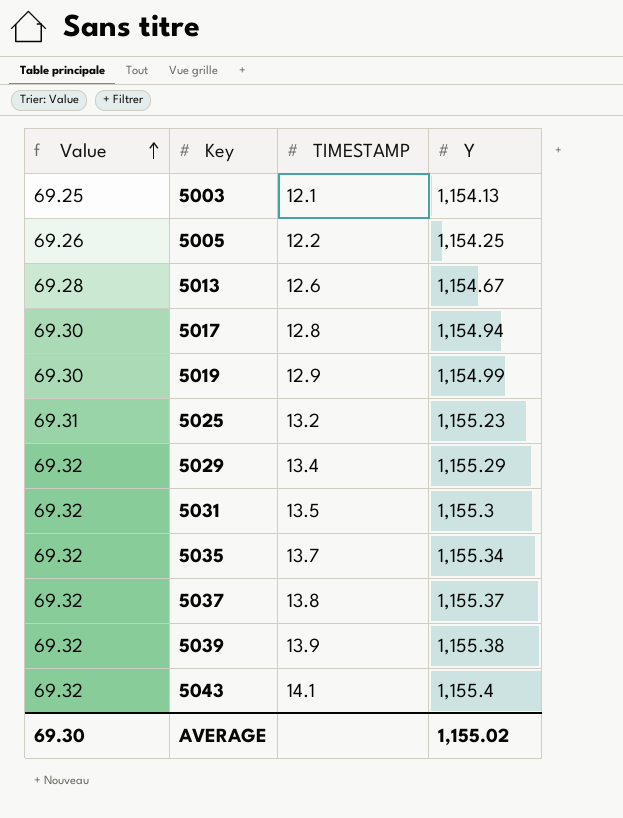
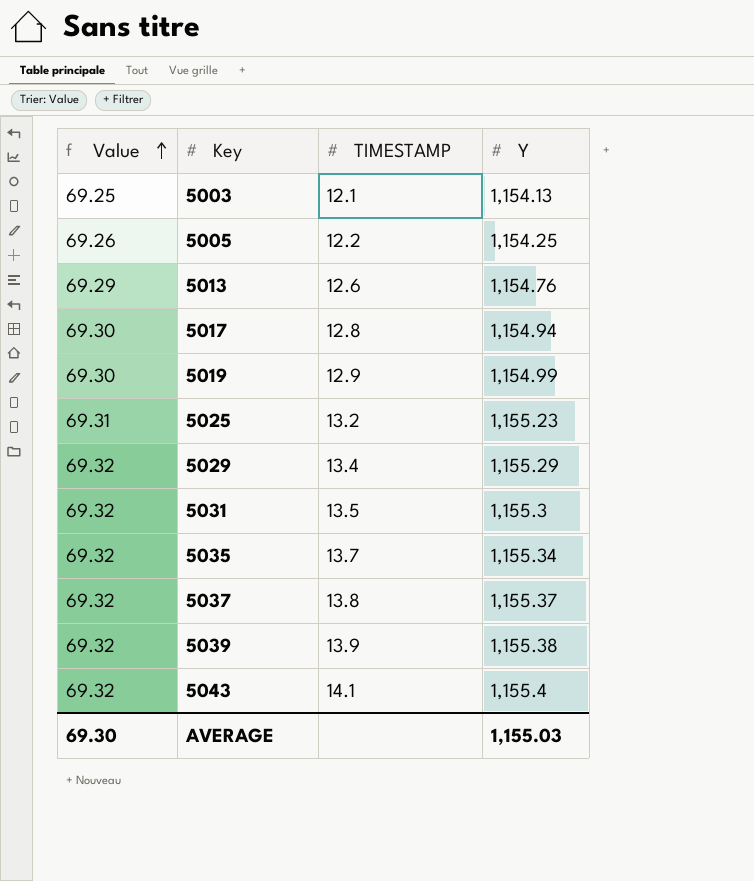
5013 | Value: 69.28 -> 69.29
5013 | Y: 1,154.67 -> 1,154.76
AVERAGE | Y: 1,155.02 -> 1,155.03

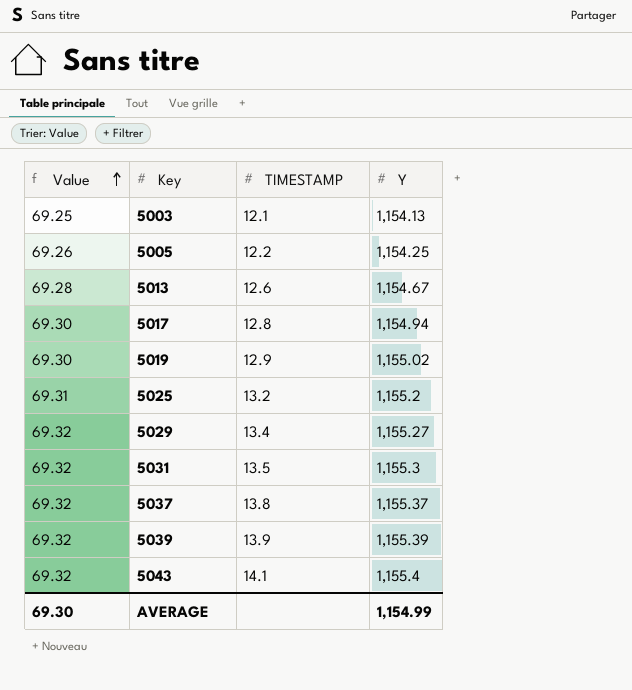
row 5035: 69.32 | 13.7 | 1,155.34 -> none
5013 | Value: 69.29 -> 69.28
5013 | Y: 1,154.76 -> 1,154.67
5019 | Y: 1,154.99 -> 1,155.02
5025 | Y: 1,155.23 -> 1,155.2
5029 | Y: 1,155.29 -> 1,155.27
5039 | Y: 1,155.38 -> 1,155.39
AVERAGE | Y: 1,155.03 -> 1,154.99

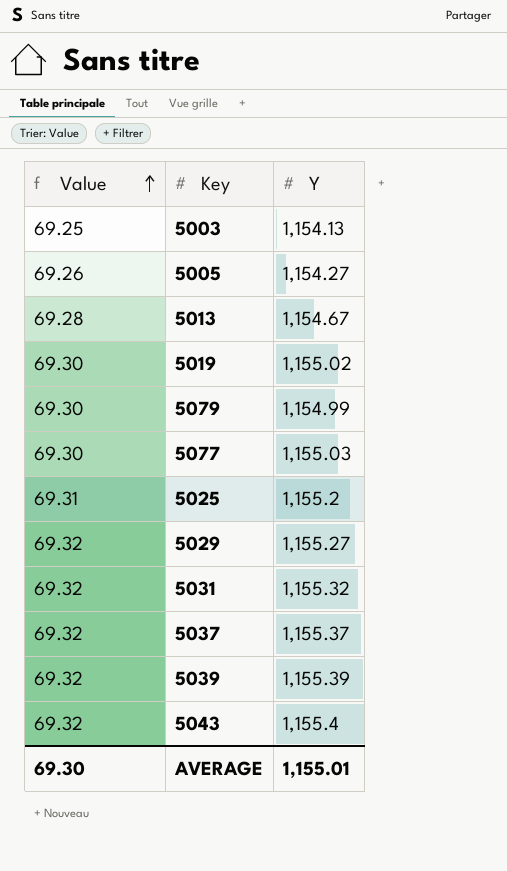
column TIMESTAMP | position: 3 -> none
row 5017: 69.30 | 12.8 | 1,154.94 -> none
5005 | Y: 1,154.25 -> 1,154.27
row 5079: none -> 69.30 | 1,154.99
row 5077: none -> 69.30 | 1,155.03
5031 | Y: 1,155.3 -> 1,155.32
AVERAGE | Y: 1,154.99 -> 1,155.01

